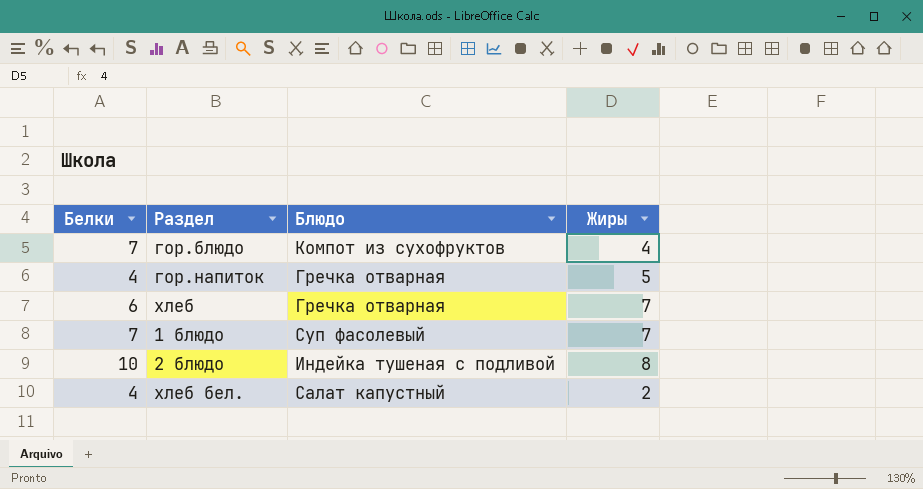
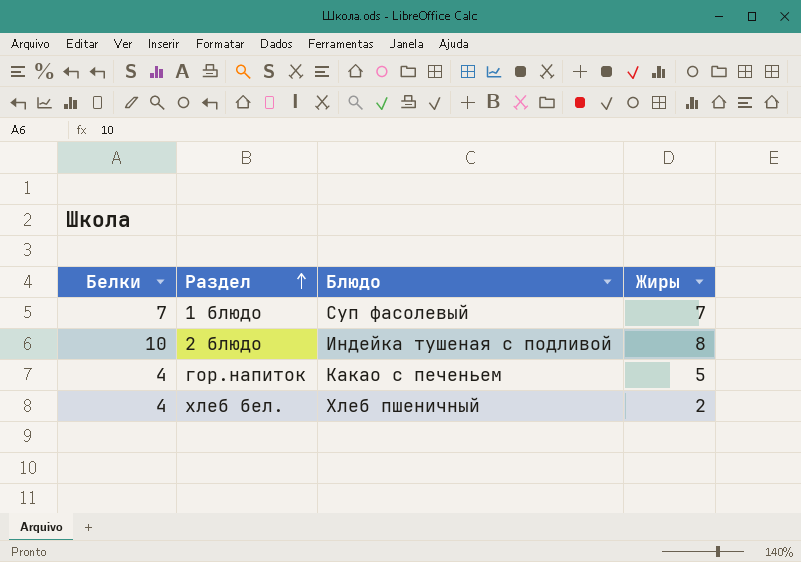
row order: none -> Раздел ascending
row гор.блюдо: 7 | Компот из сухофруктов | 4 -> none
row хлеб: 6 | Гречка отварная | 7 -> none
гор.напиток | Блюдо: Гречка отварная -> Какао с печеньем
хлеб бел. | Блюдо: Салат капустный -> Хлеб пшеничный

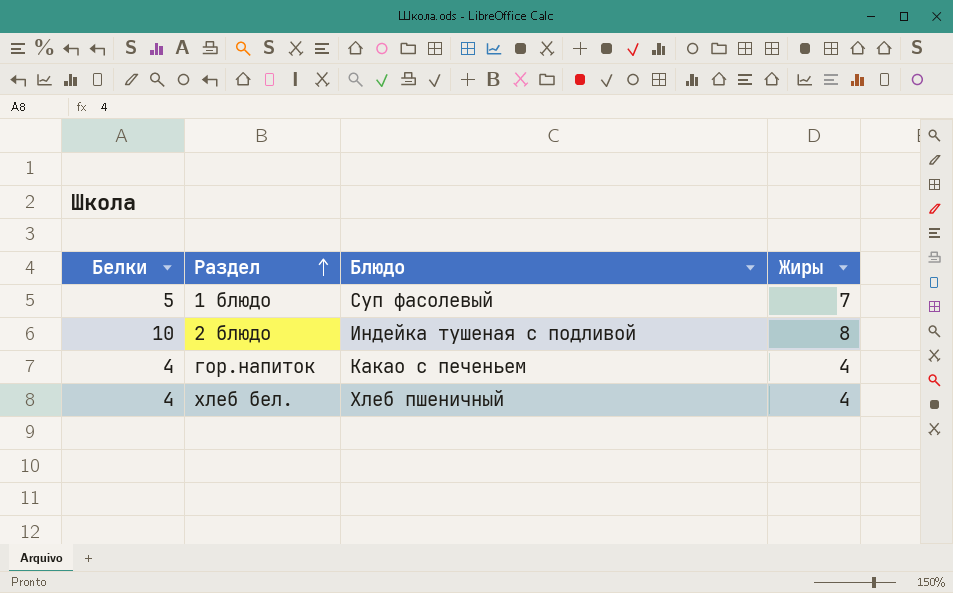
1 блюдо | Белки: 7 -> 5
гор.напиток | Жиры: 5 -> 4
хлеб бел. | Жиры: 2 -> 4

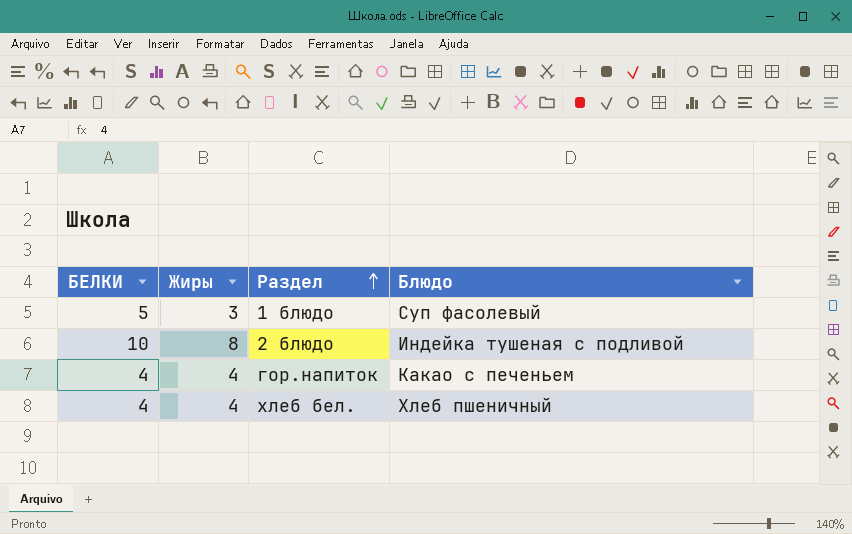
column name: Белки -> БЕЛКИ
column Жиры | position: 4 -> 2
1 блюдо | Жиры: 7 -> 3

